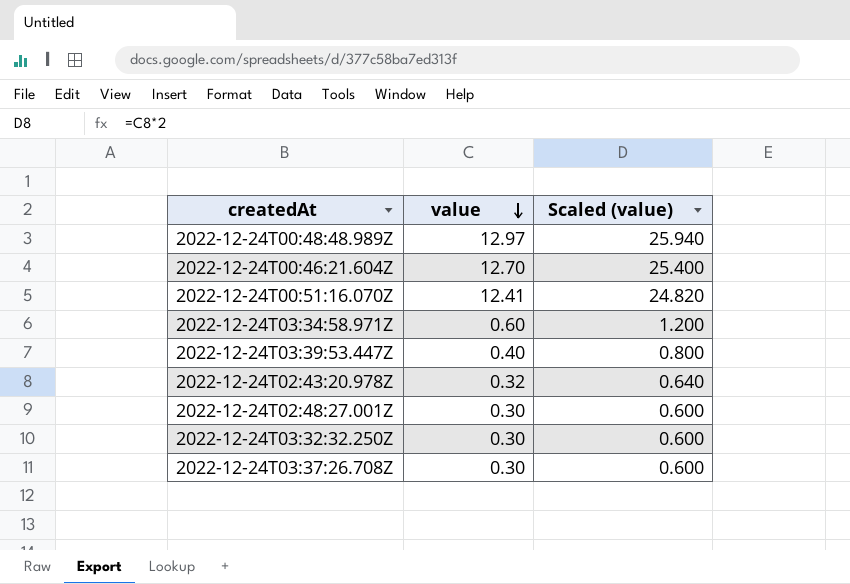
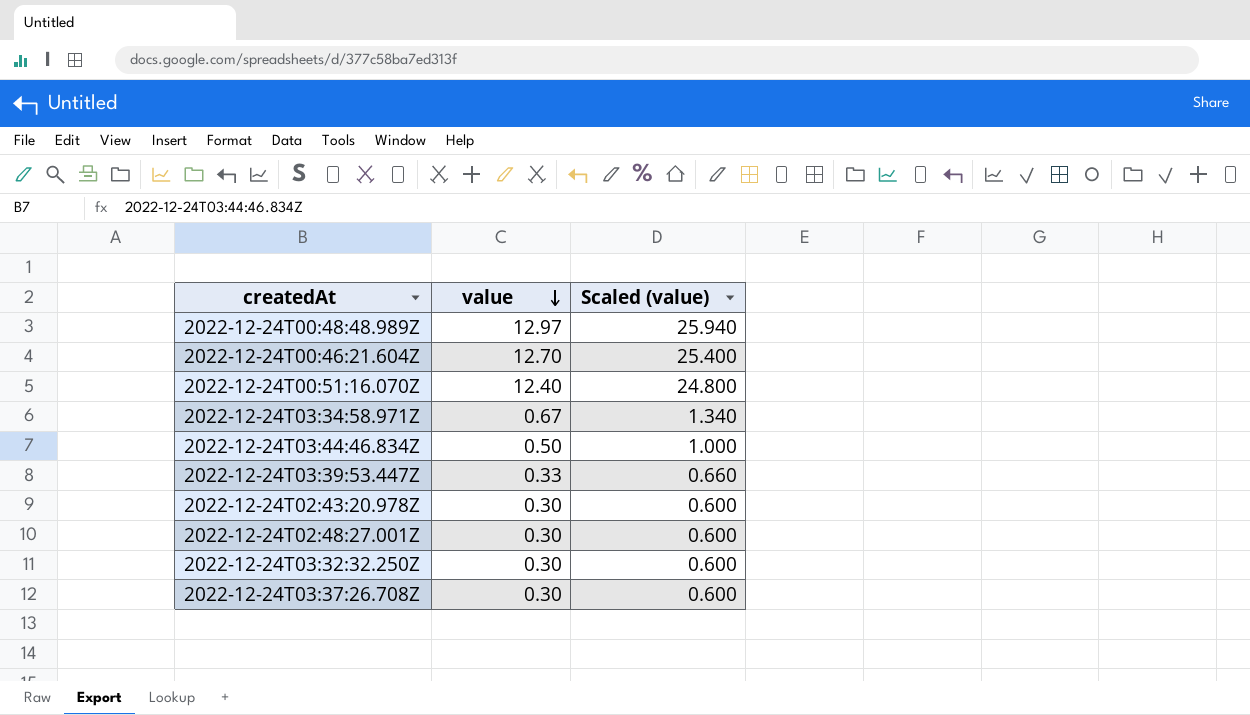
2022-12-24T00:51:16.070Z | value: 12.41 -> 12.40
2022-12-24T00:51:16.070Z | Scaled (value): 24.820 -> 24.800
2022-12-24T03:34:58.971Z | value: 0.60 -> 0.67
2022-12-24T03:34:58.971Z | Scaled (value): 1.200 -> 1.340
row 2022-12-24T03:44:46.834Z: none -> 0.50 | 1.000
2022-12-24T03:39:53.447Z | value: 0.40 -> 0.33
2022-12-24T03:39:53.447Z | Scaled (value): 0.800 -> 0.660
2022-12-24T02:43:20.978Z | value: 0.32 -> 0.30
2022-12-24T02:43:20.978Z | Scaled (value): 0.640 -> 0.600

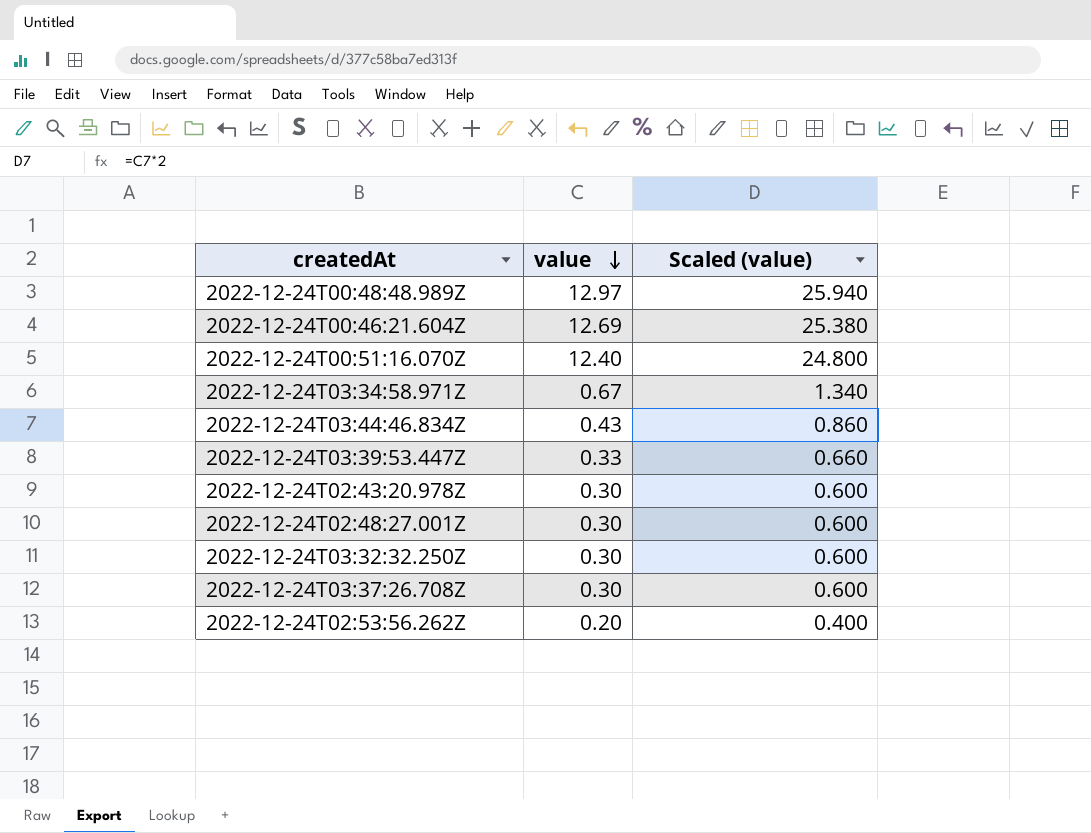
2022-12-24T00:46:21.604Z | value: 12.70 -> 12.69
2022-12-24T00:46:21.604Z | Scaled (value): 25.400 -> 25.380
2022-12-24T03:44:46.834Z | value: 0.50 -> 0.43
2022-12-24T03:44:46.834Z | Scaled (value): 1.000 -> 0.860
row 2022-12-24T02:53:56.262Z: none -> 0.20 | 0.400

